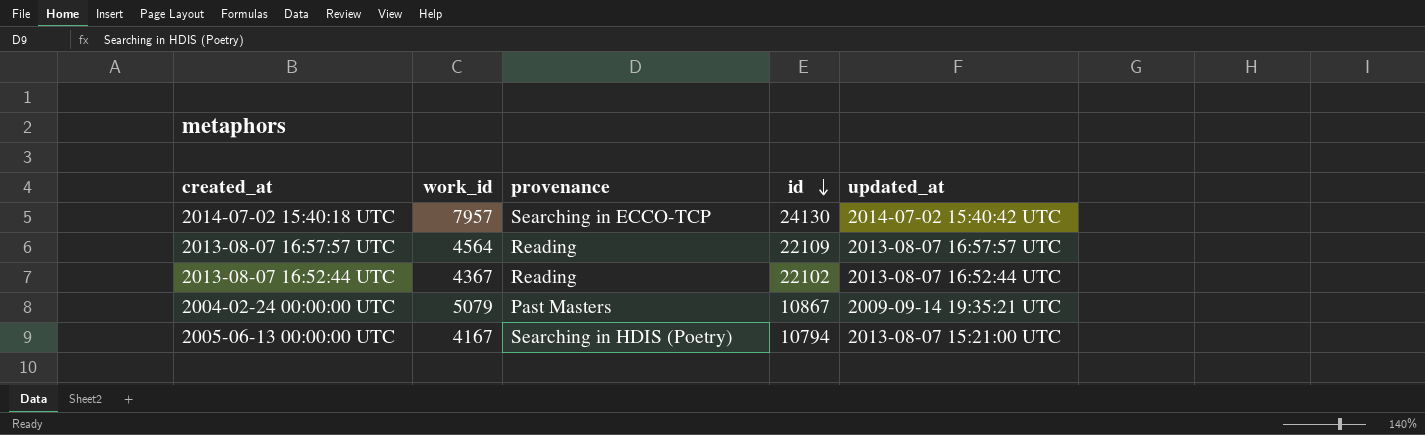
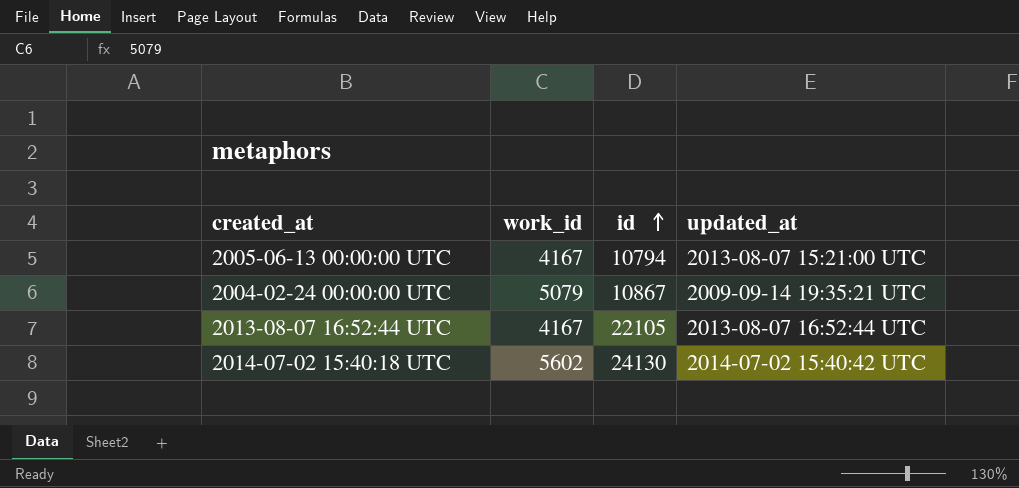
row order: id descending -> id ascending
column provenance | position: 3 -> none
row 2013-08-07 16:57:57 UTC: 4564 | Reading | 22109 | 2013-08-07 16:57:57 UTC -> none
2013-08-07 16:52:44 UTC | work_id: 4367 -> 4167
2013-08-07 16:52:44 UTC | id: 22102 -> 22105
2014-07-02 15:40:18 UTC | work_id: 7957 -> 5602

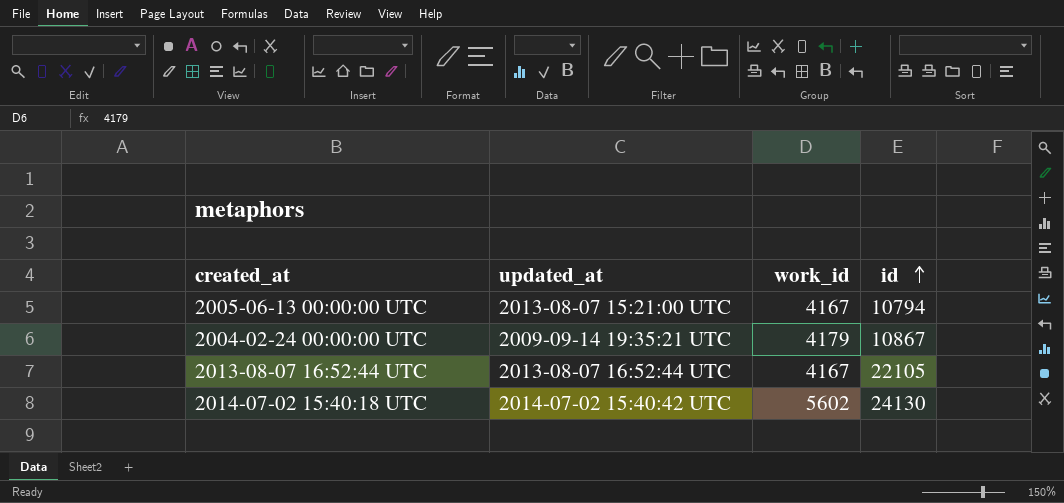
column updated_at | position: 4 -> 2
2004-02-24 00:00:00 UTC | work_id: 5079 -> 4179

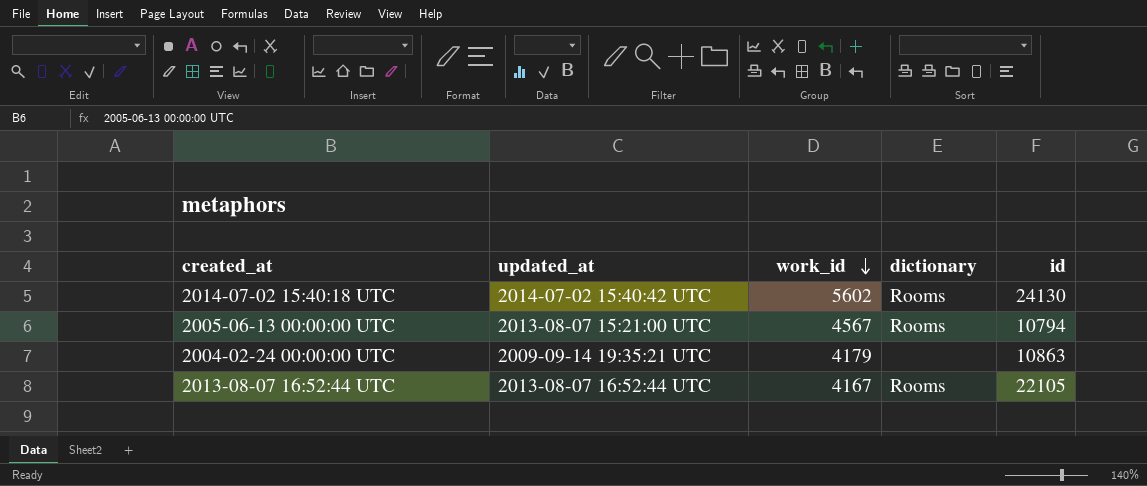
row order: id ascending -> work_id descending
column dictionary | position: none -> 4
2005-06-13 00:00:00 UTC | work_id: 4167 -> 4567
2004-02-24 00:00:00 UTC | id: 10867 -> 10863

